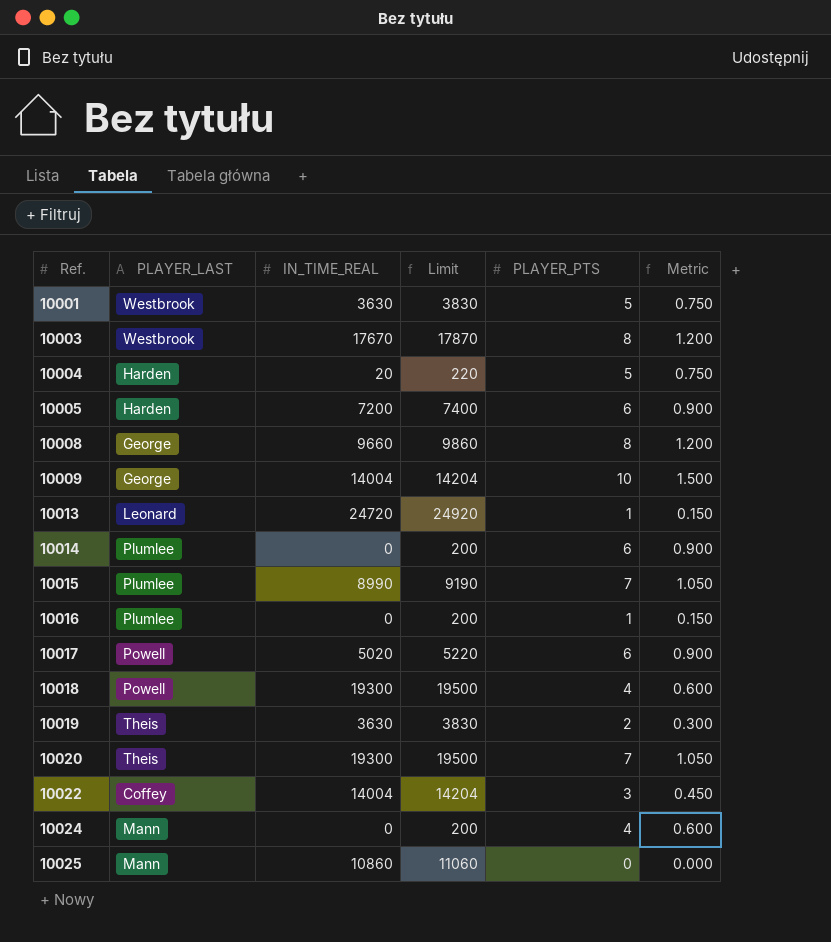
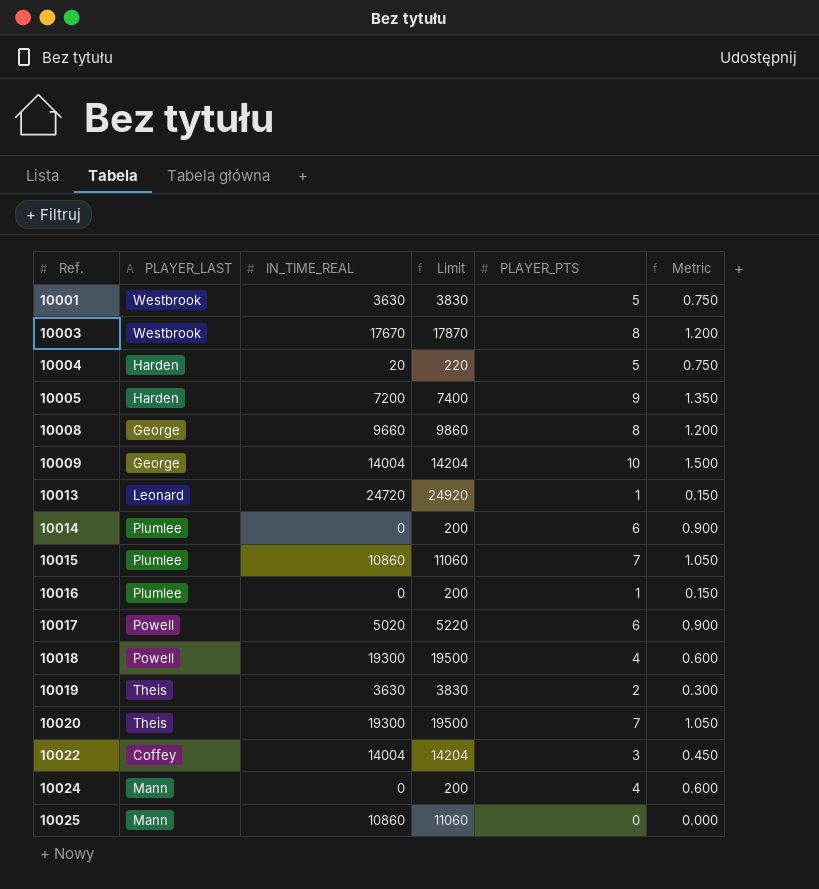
10005 | PLAYER_PTS: 6 -> 9
10005 | Metric: 0.900 -> 1.350
10015 | IN_TIME_REAL: 8990 -> 10860
10015 | Limit: 9190 -> 11060

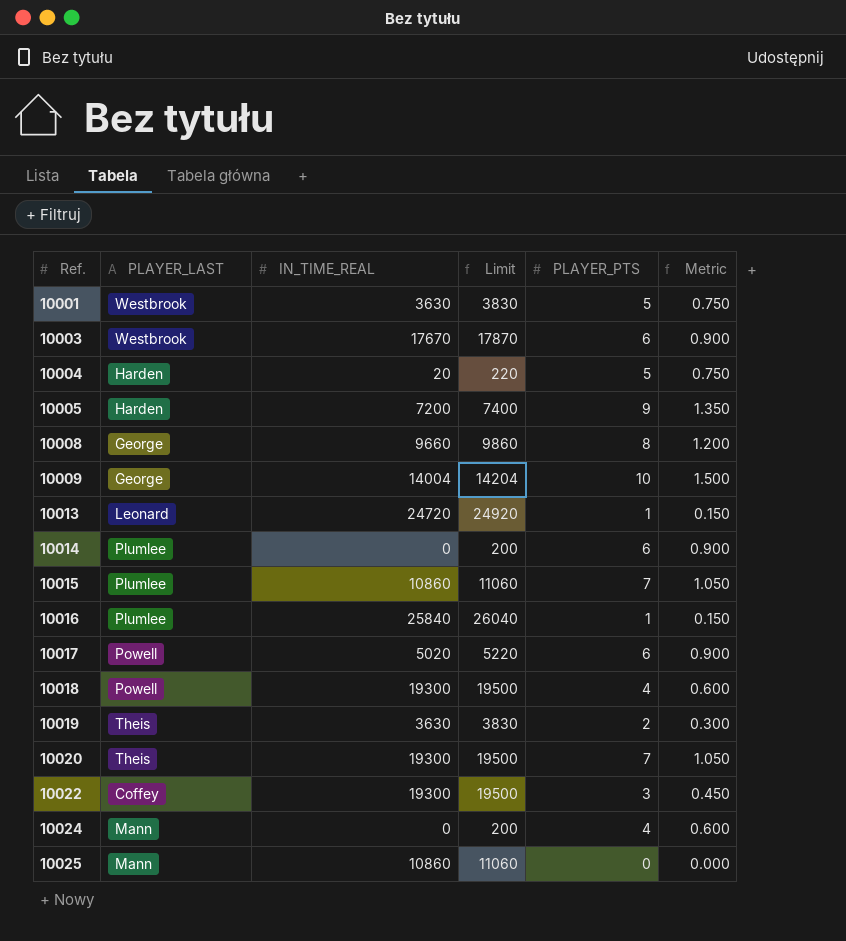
10003 | PLAYER_PTS: 8 -> 6
10003 | Metric: 1.200 -> 0.900
10016 | IN_TIME_REAL: 0 -> 25840
10016 | Limit: 200 -> 26040
10022 | IN_TIME_REAL: 14004 -> 19300
10022 | Limit: 14204 -> 19500

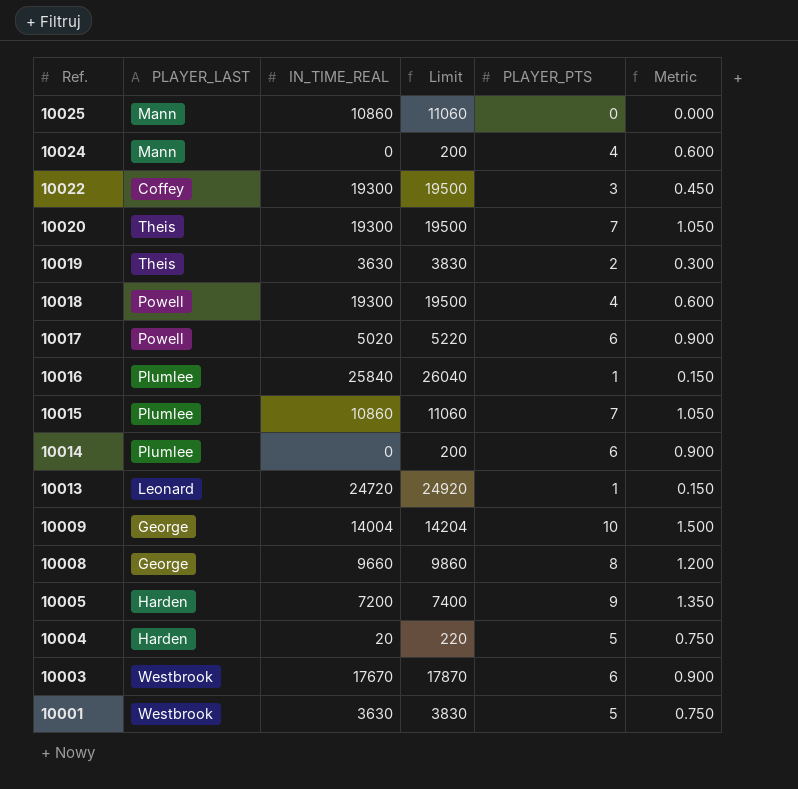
row order: Ref. ascending -> Ref. descending

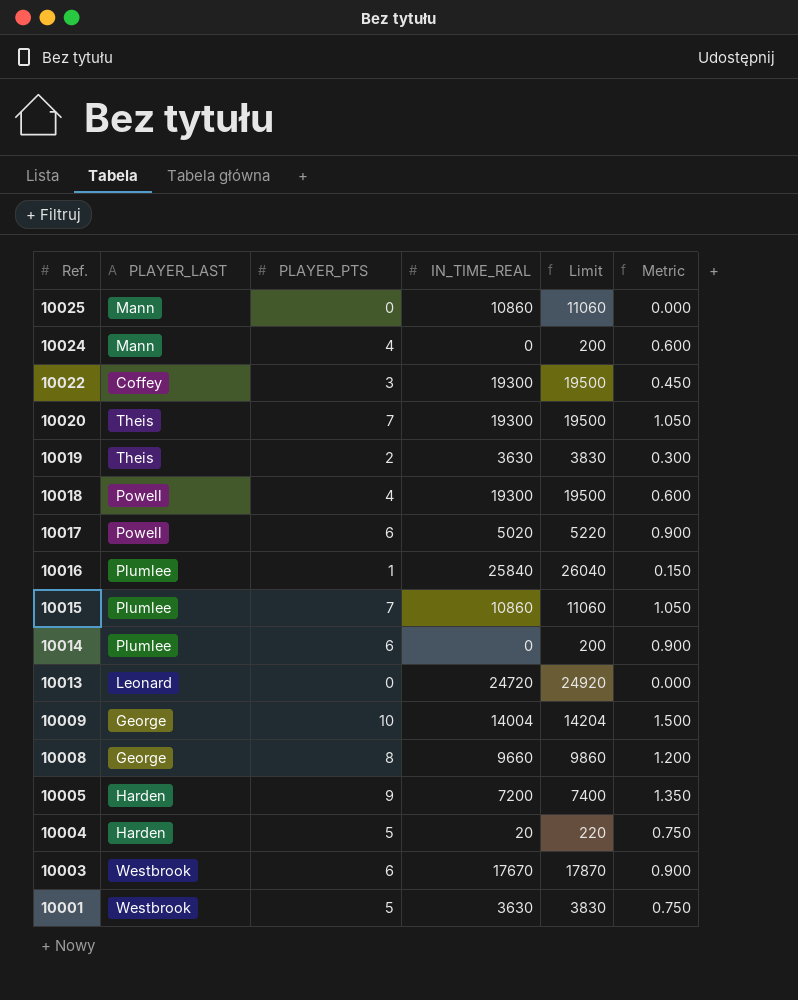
column PLAYER_PTS | position: 5 -> 3
10013 | PLAYER_PTS: 1 -> 0
10013 | Metric: 0.150 -> 0.000

